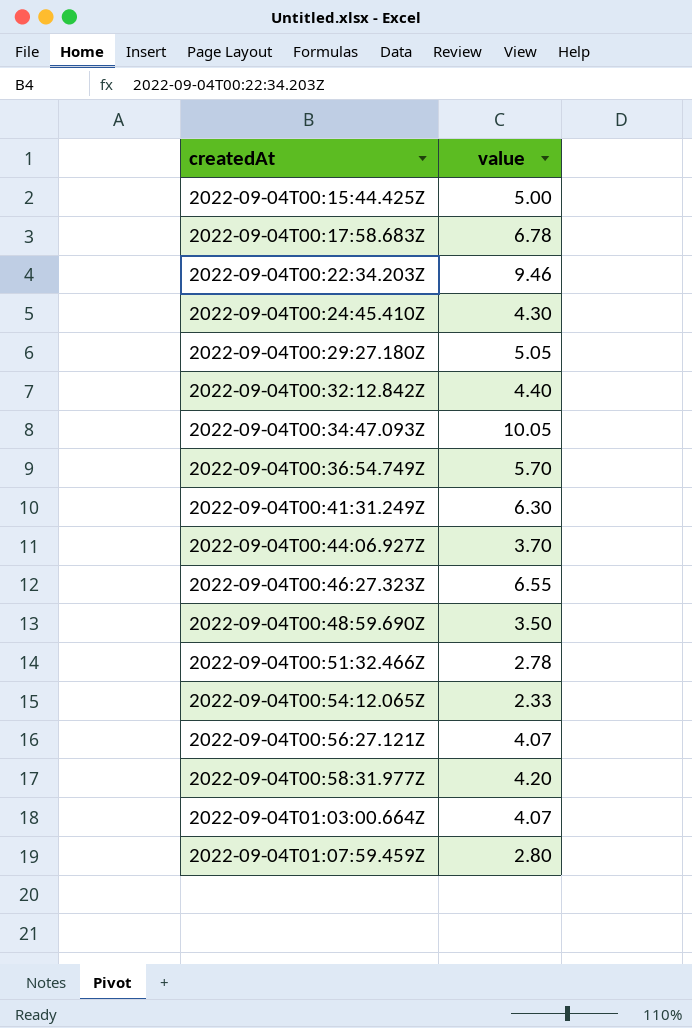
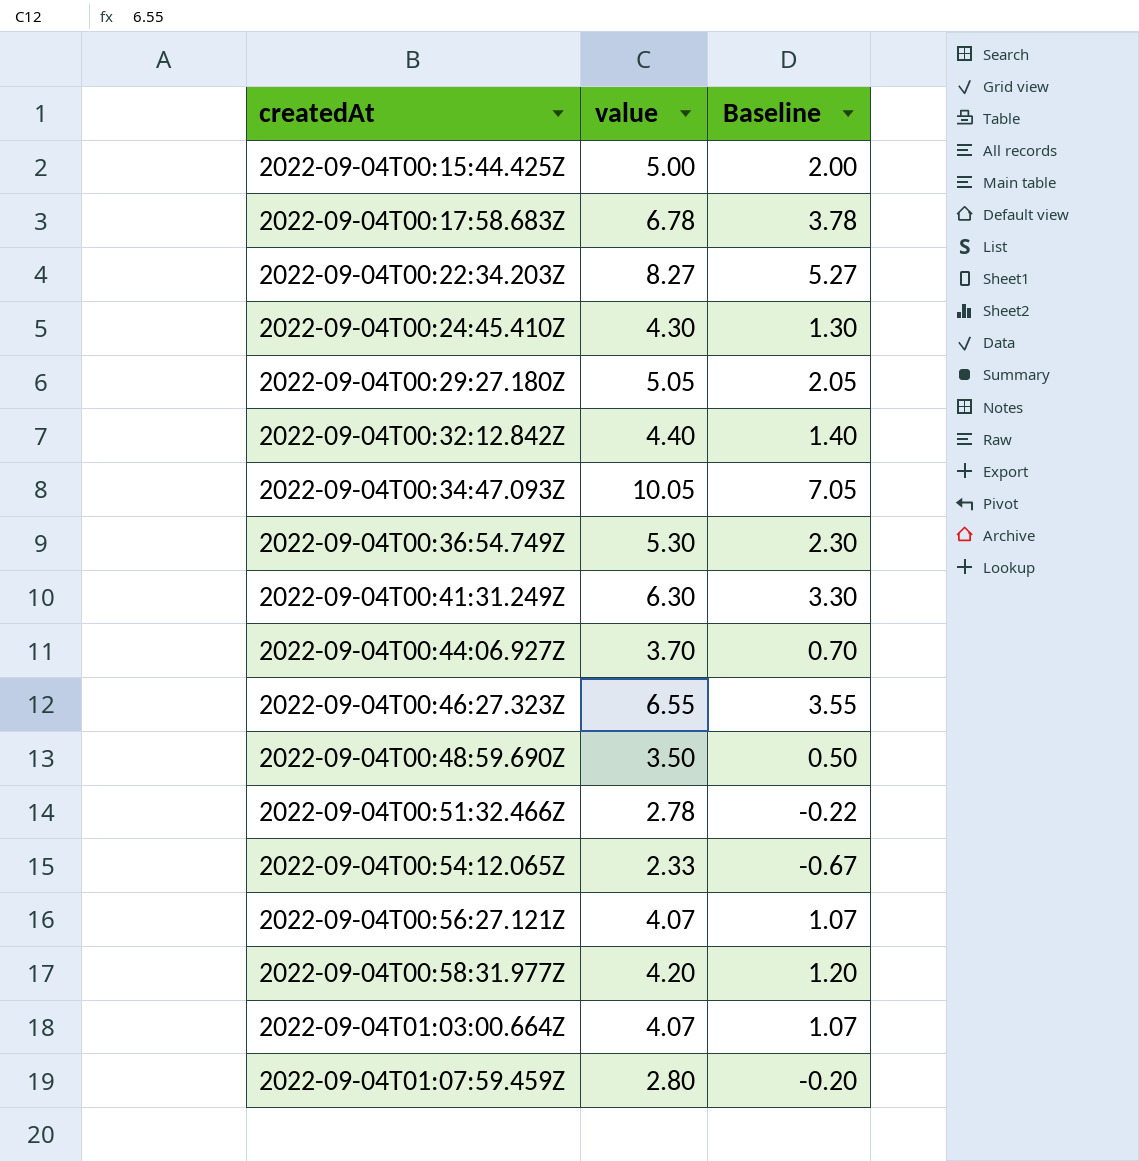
column Baseline | formula: none -> [value] - 3
2022-09-04T00:22:34.203Z | value: 9.46 -> 8.27
2022-09-04T00:36:54.749Z | value: 5.70 -> 5.30

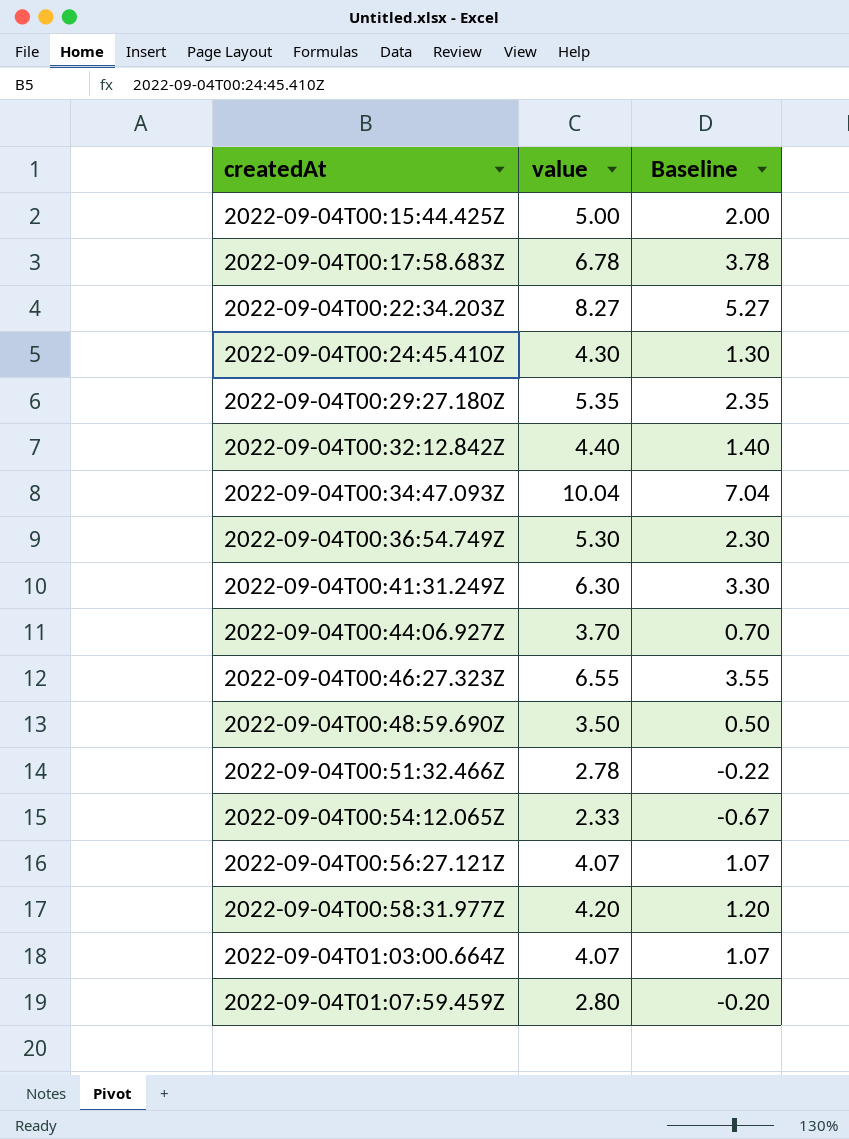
2022-09-04T00:29:27.180Z | value: 5.05 -> 5.35
2022-09-04T00:29:27.180Z | Baseline: 2.05 -> 2.35
2022-09-04T00:34:47.093Z | value: 10.05 -> 10.04
2022-09-04T00:34:47.093Z | Baseline: 7.05 -> 7.04

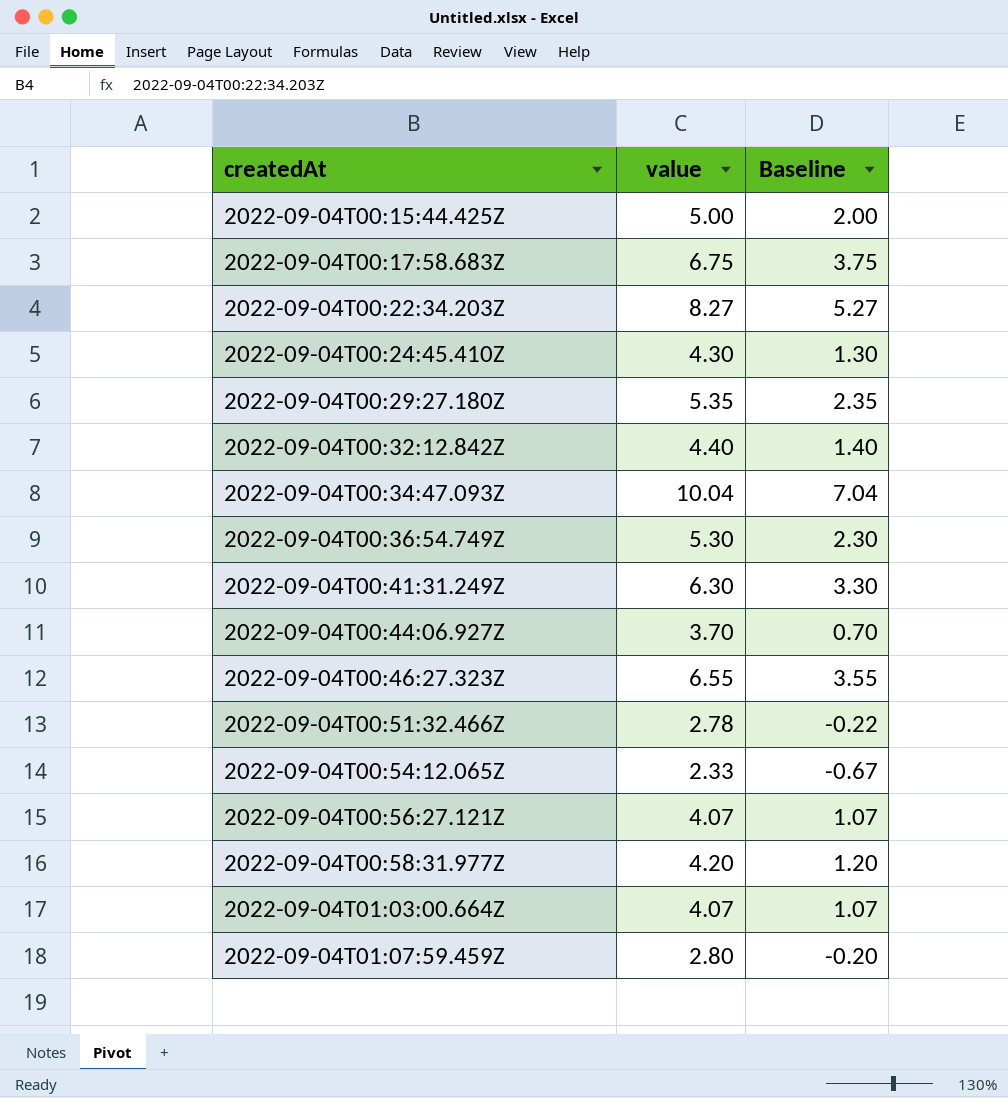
row 2022-09-04T00:48:59.690Z: 3.50 | 0.50 -> none
2022-09-04T00:17:58.683Z | value: 6.78 -> 6.75
2022-09-04T00:17:58.683Z | Baseline: 3.78 -> 3.75

